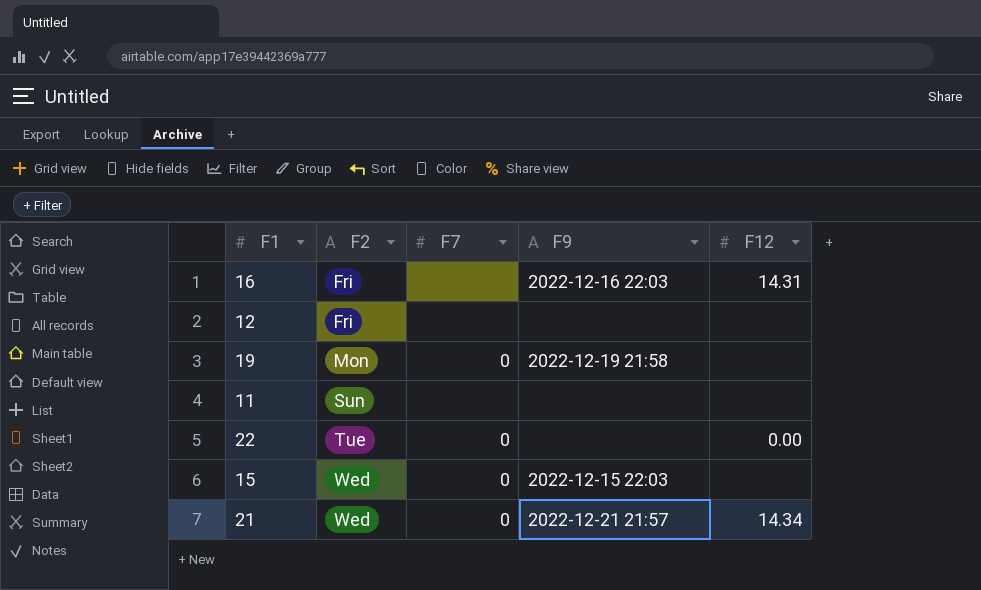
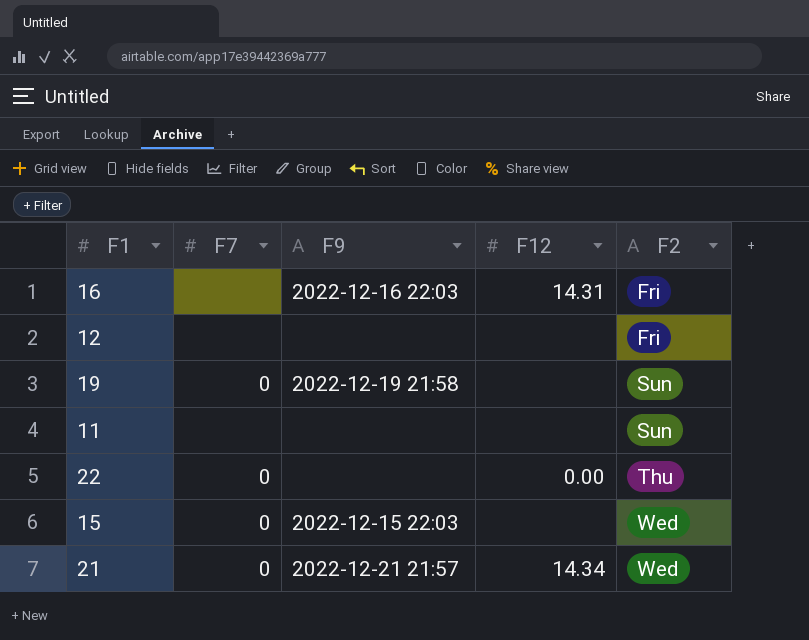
column F2 | position: 2 -> 5
19 | F2: Mon -> Sun
22 | F2: Tue -> Thu

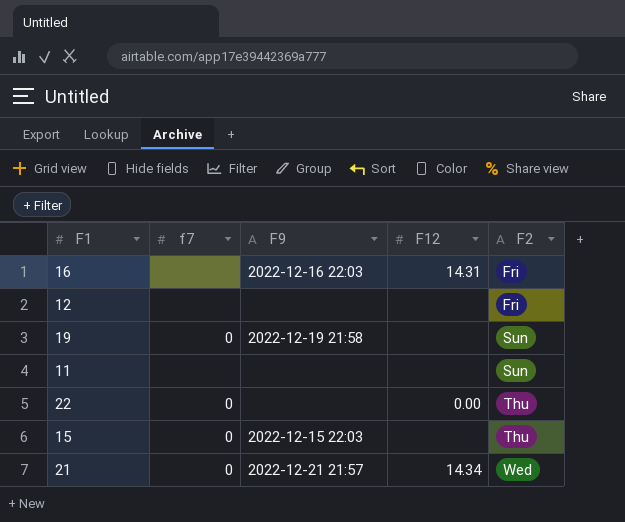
column name: F7 -> f7
15 | F2: Wed -> Thu

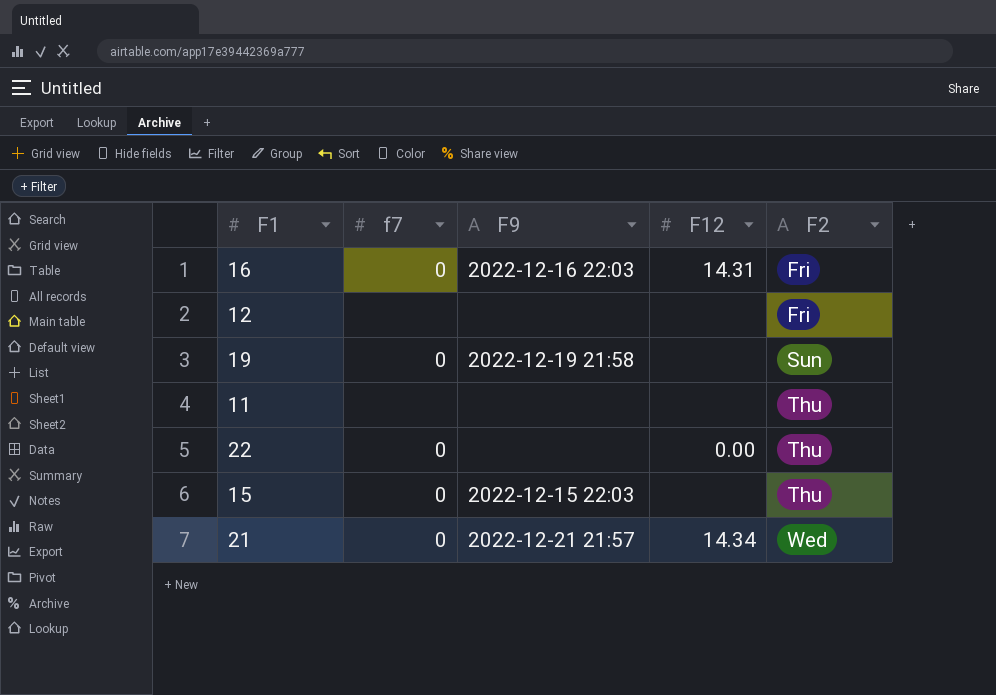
16 | f7: none -> 0
11 | F2: Sun -> Thu

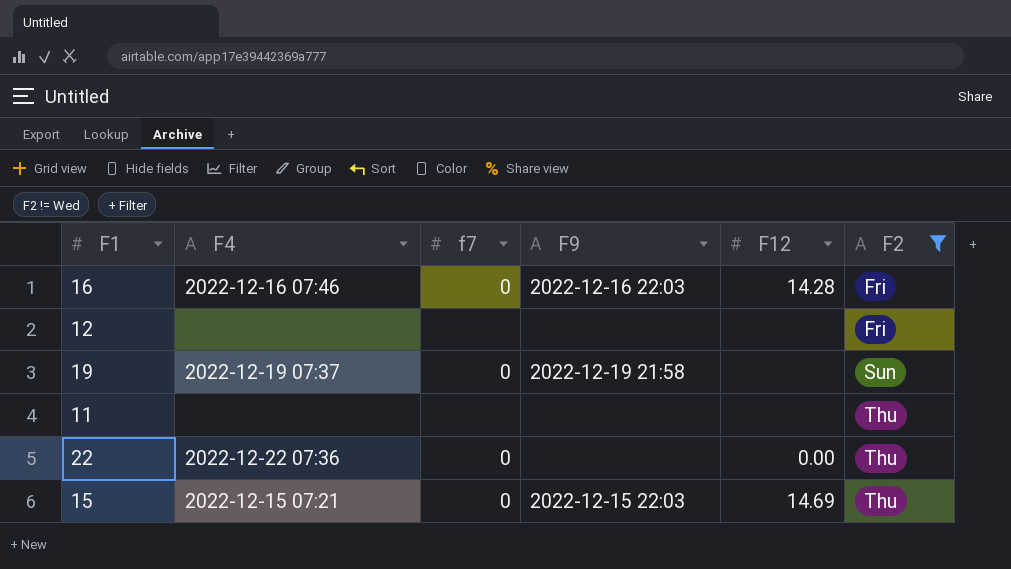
filter: none -> F2 != Wed
column F4 | position: none -> 2
16 | F12: 14.31 -> 14.28
15 | F12: none -> 14.69

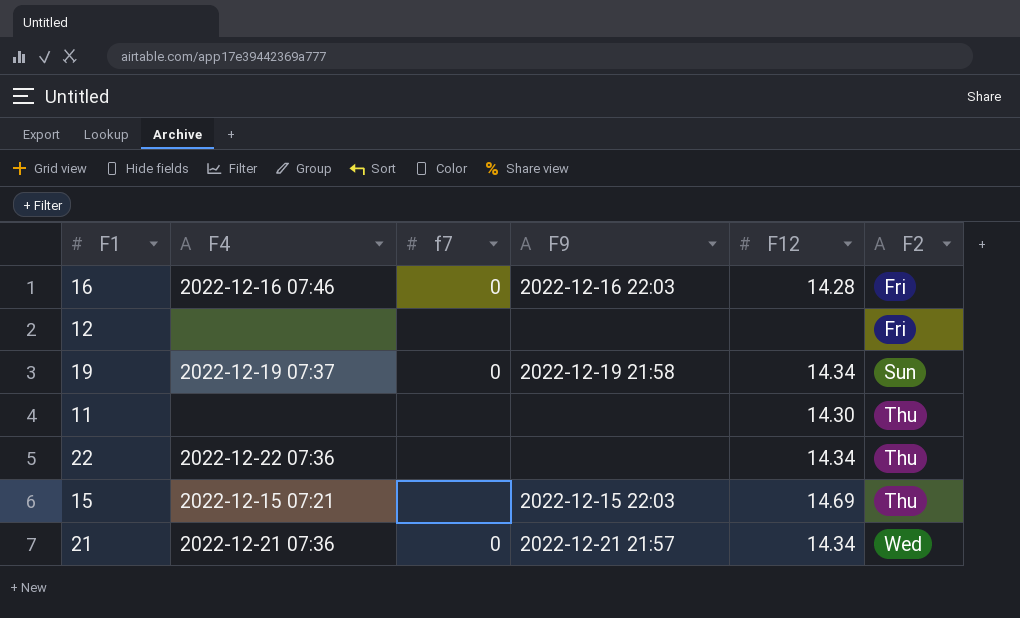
filter: F2 != Wed -> none
19 | F12: none -> 14.34
11 | F12: none -> 14.30
22 | f7: 0 -> none
22 | F12: 0.00 -> 14.34
15 | f7: 0 -> none

